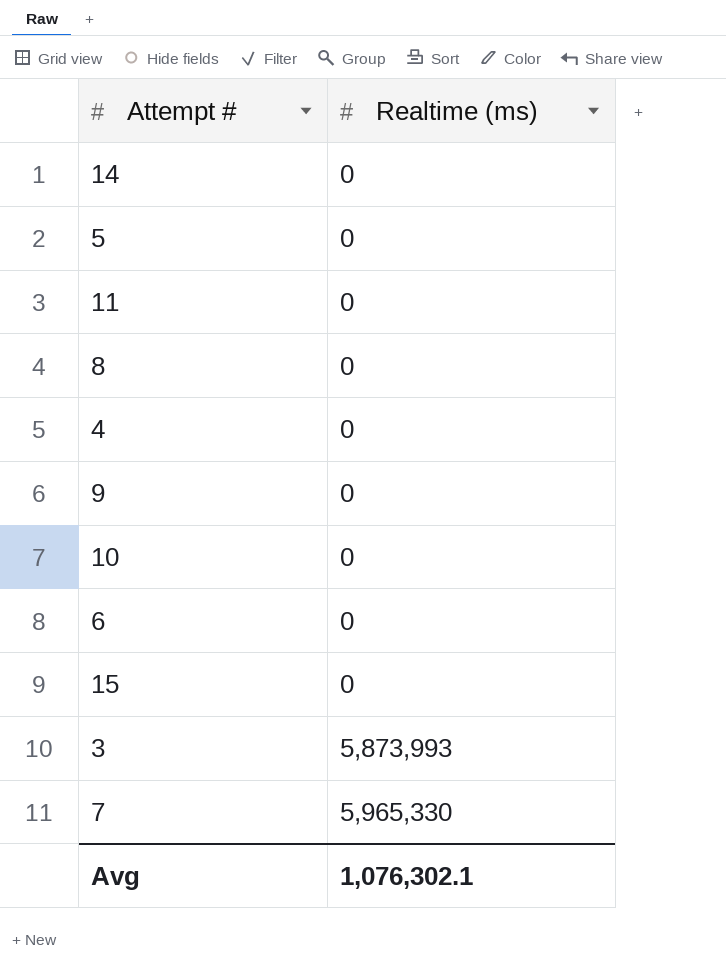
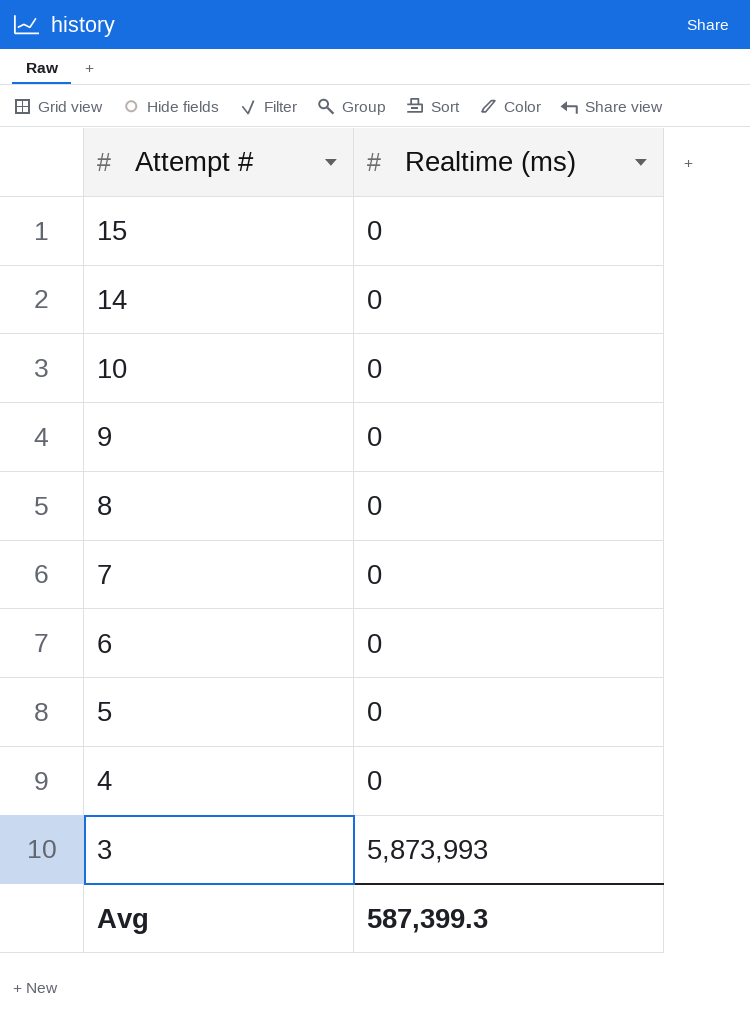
row order: Realtime (ms) ascending -> Attempt # descending
row 11: 0 -> none
7 | Realtime (ms): 5,965,330 -> 0
Avg | Realtime (ms): 1,076,302.1 -> 587,399.3

